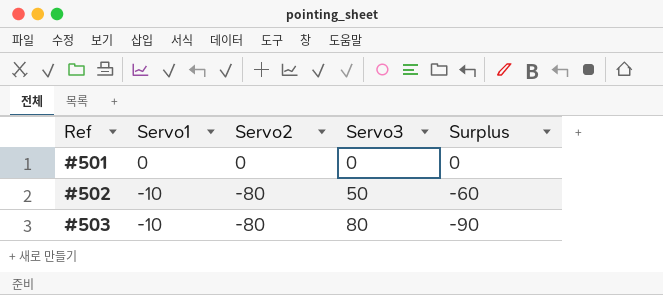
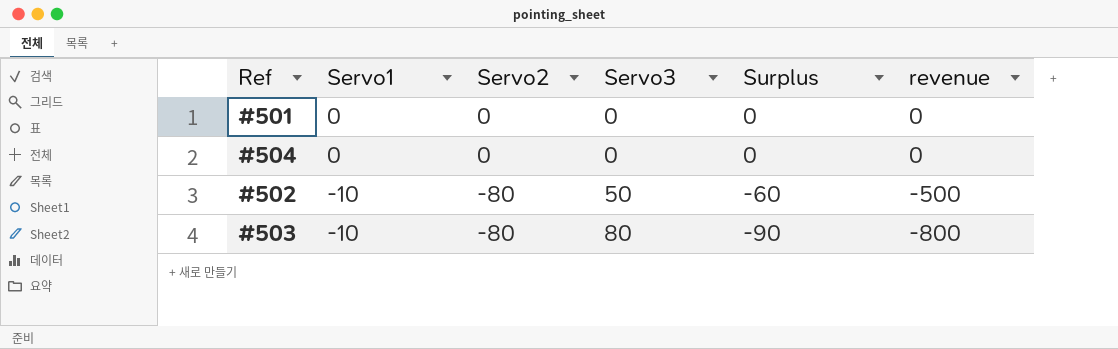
column revenue | formula: none -> [Servo1] * [Servo3]
row #504: none -> 0 | 0 | 0 | 0 | 0

